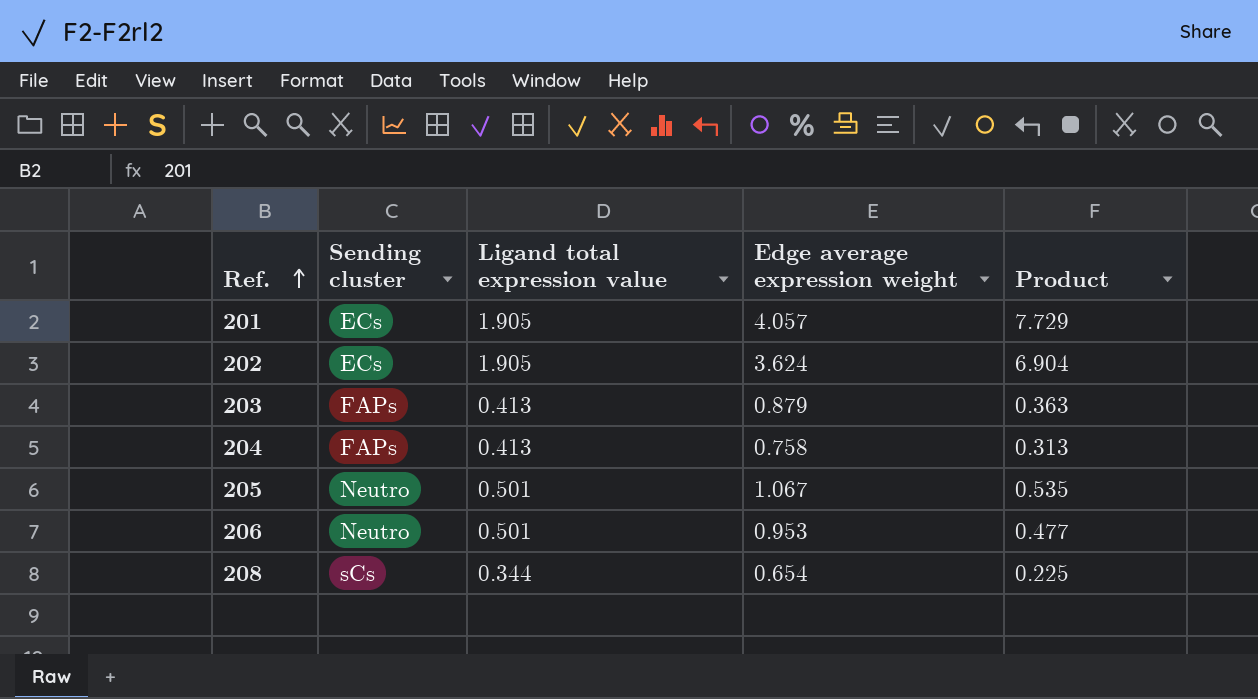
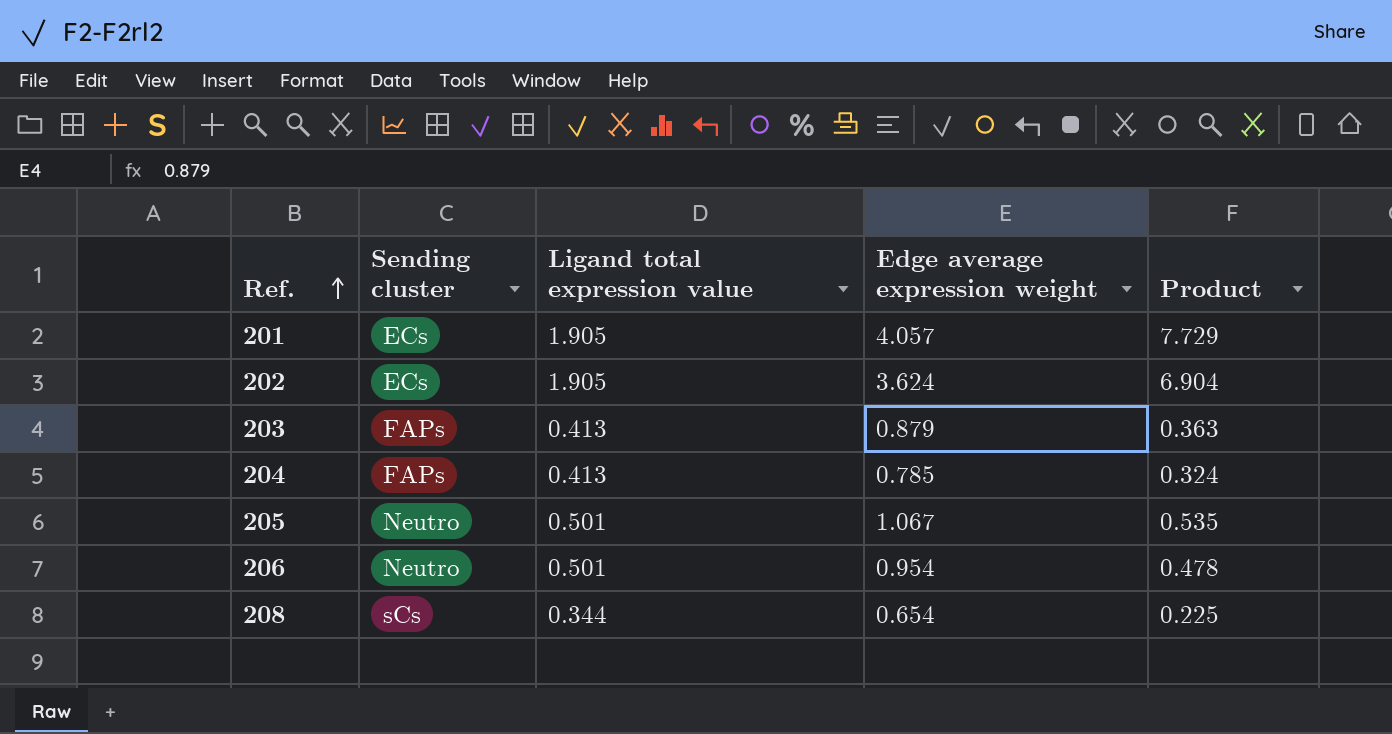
204 | Edge average expression weight: 0.758 -> 0.785
204 | Product: 0.313 -> 0.324
206 | Edge average expression weight: 0.953 -> 0.954
206 | Product: 0.477 -> 0.478

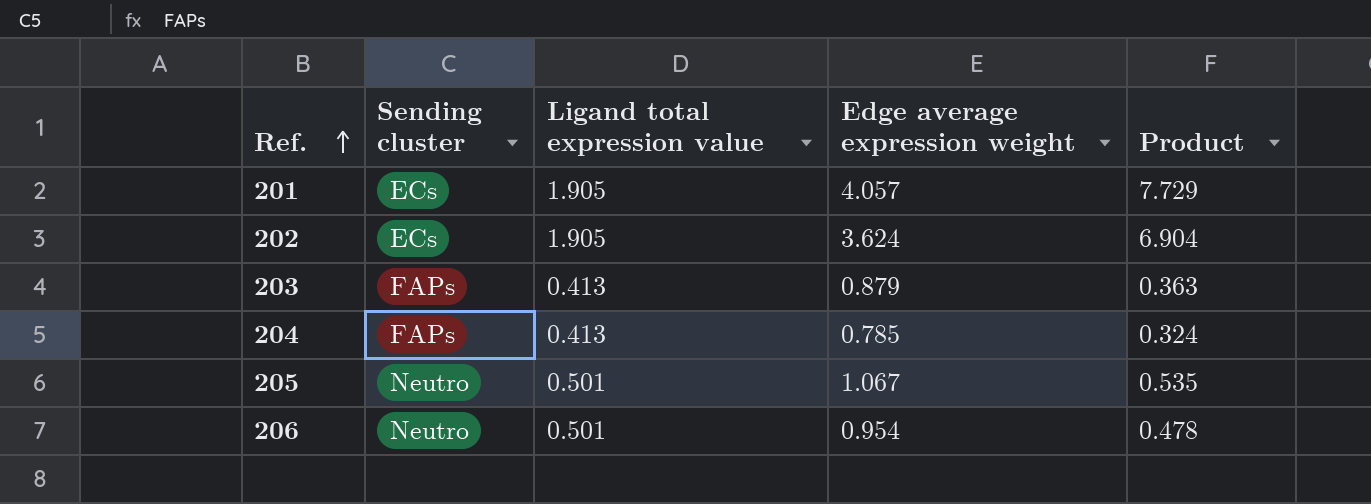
row 208: sCs | 0.344 | 0.654 | 0.225 -> none

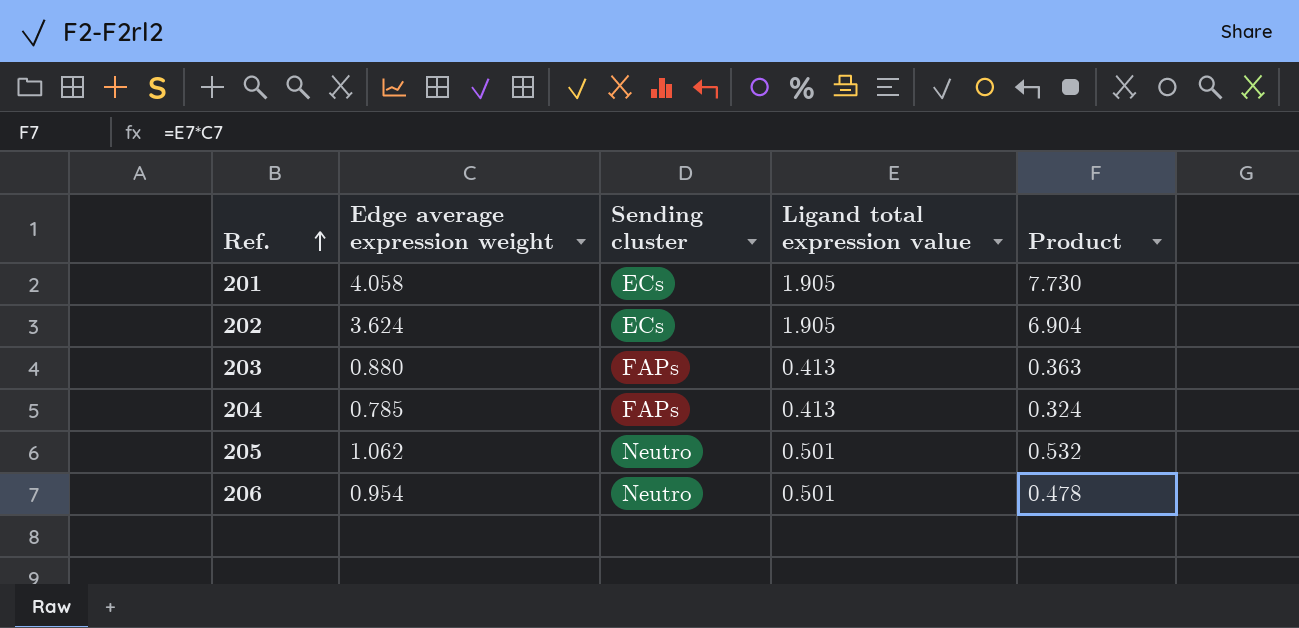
column Edge average expression weight | position: 4 -> 2
201 | Edge average expression weight: 4.057 -> 4.058
201 | Product: 7.729 -> 7.730
203 | Edge average expression weight: 0.879 -> 0.880
205 | Edge average expression weight: 1.067 -> 1.062
205 | Product: 0.535 -> 0.532

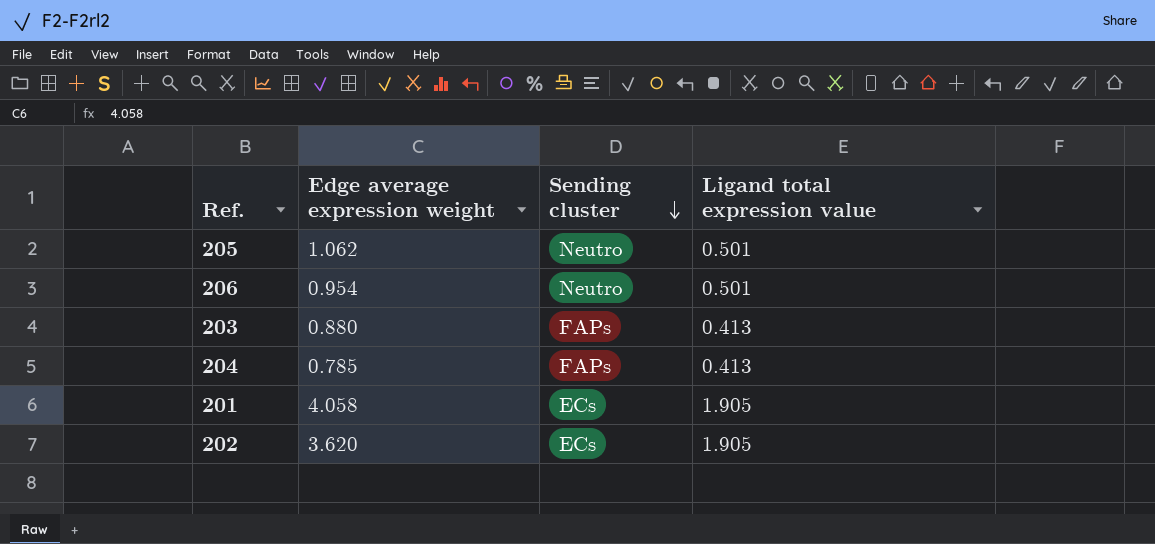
row order: Ref. ascending -> Sending cluster descending
column Product | formula: [Edge average expression weight] * [Ligand total expression value] -> none
202 | Edge average expression weight: 3.624 -> 3.620

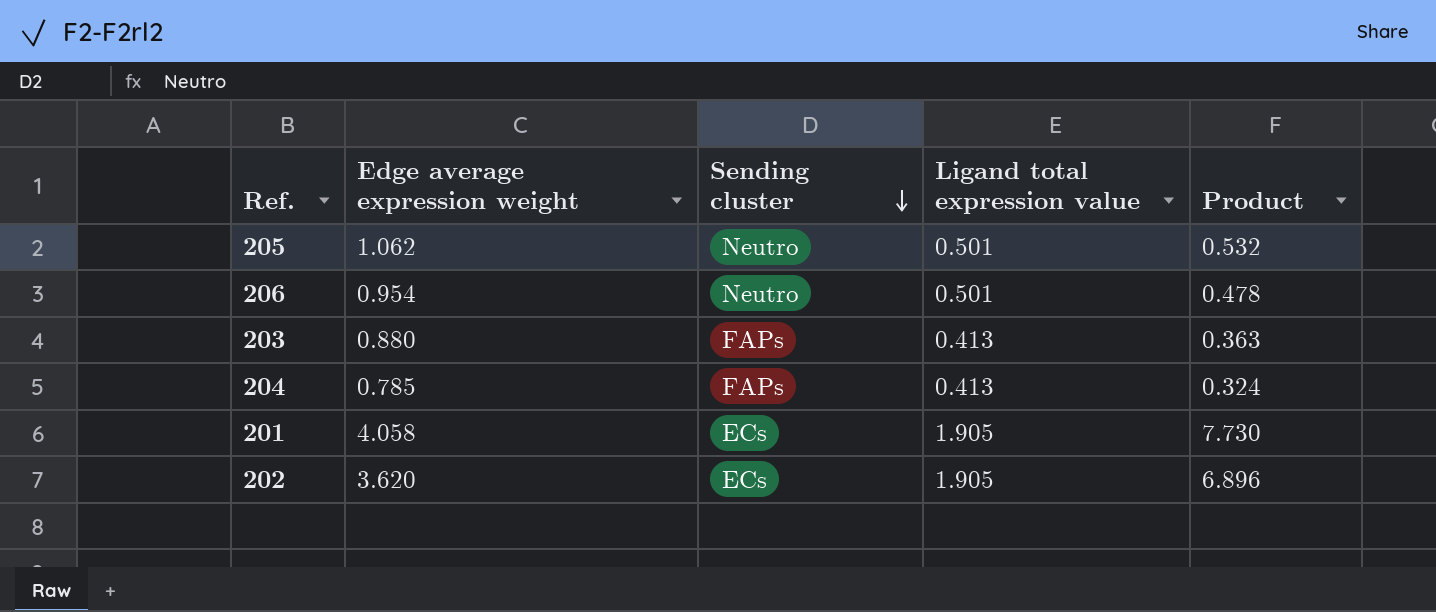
column Product | formula: none -> [Edge average expression weight] * [Ligand total expression value]

